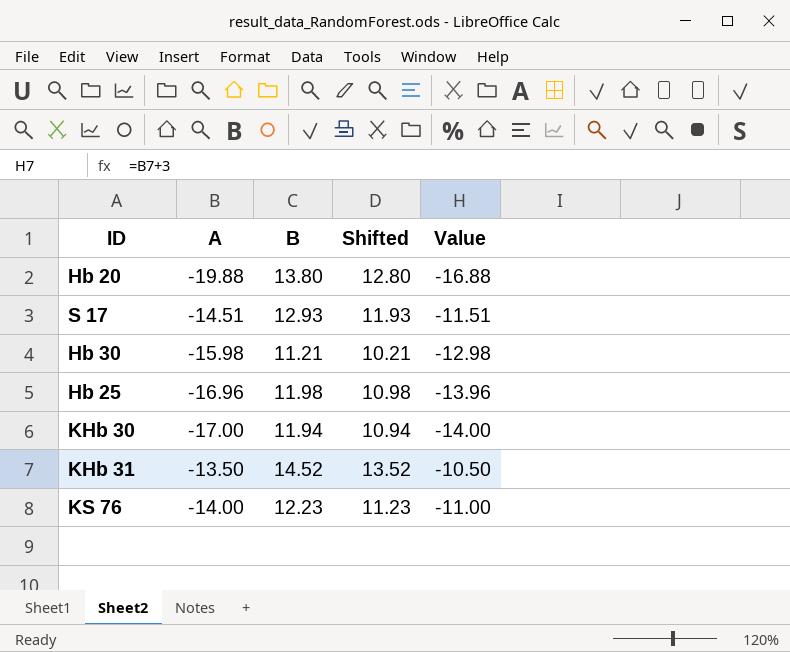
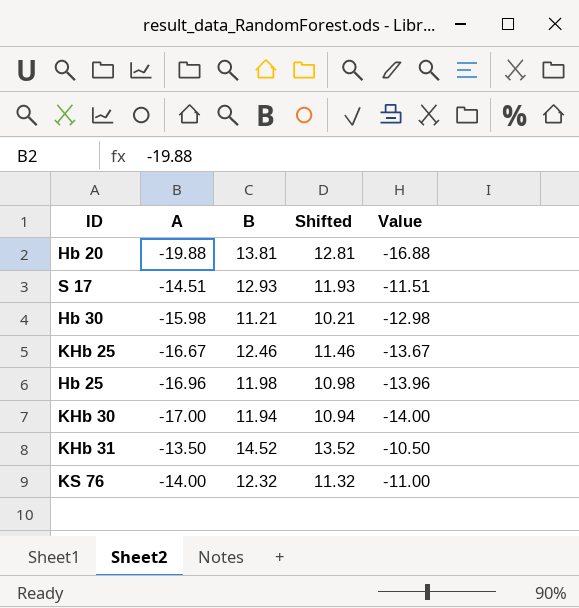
Hb 20 | B: 13.80 -> 13.81
Hb 20 | Shifted: 12.80 -> 12.81
row KHb 25: none -> -16.67 | 12.46 | 11.46 | -13.67
KS 76 | B: 12.23 -> 12.32
KS 76 | Shifted: 11.23 -> 11.32

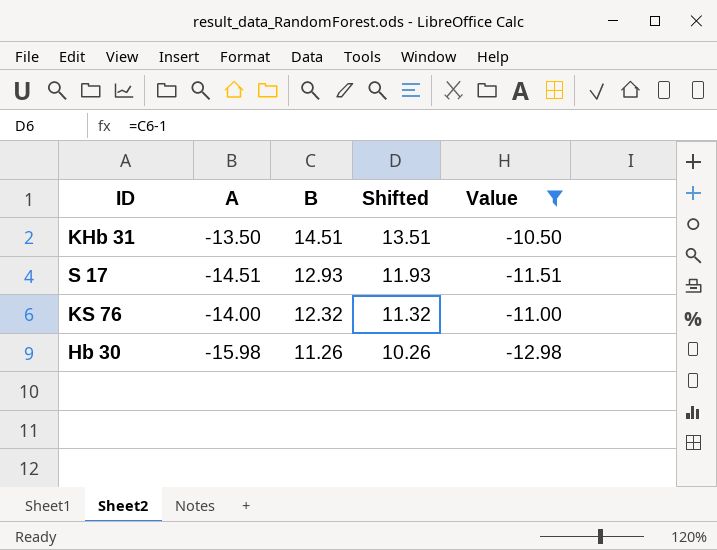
filter: none -> Value >= -12.98
row order: none -> B descending
KHb 31 | B: 14.52 -> 14.51
KHb 31 | Shifted: 13.52 -> 13.51
Hb 30 | B: 11.21 -> 11.26
Hb 30 | Shifted: 10.21 -> 10.26

